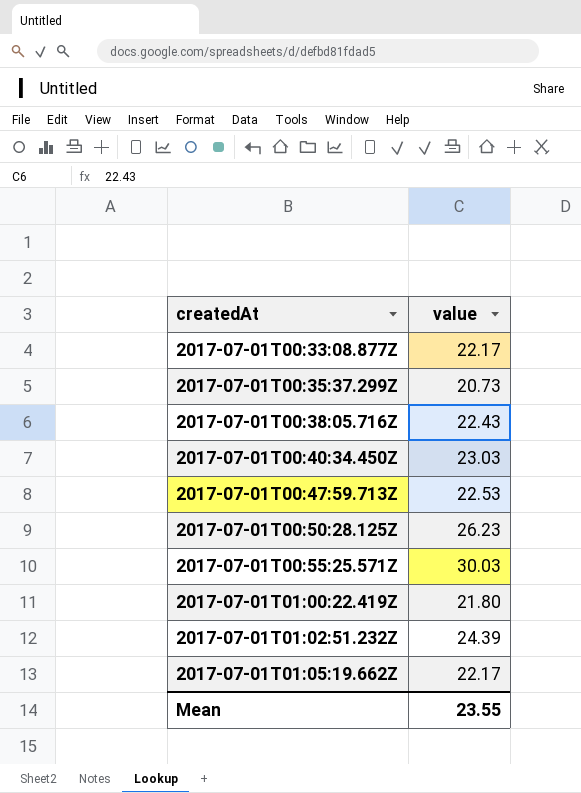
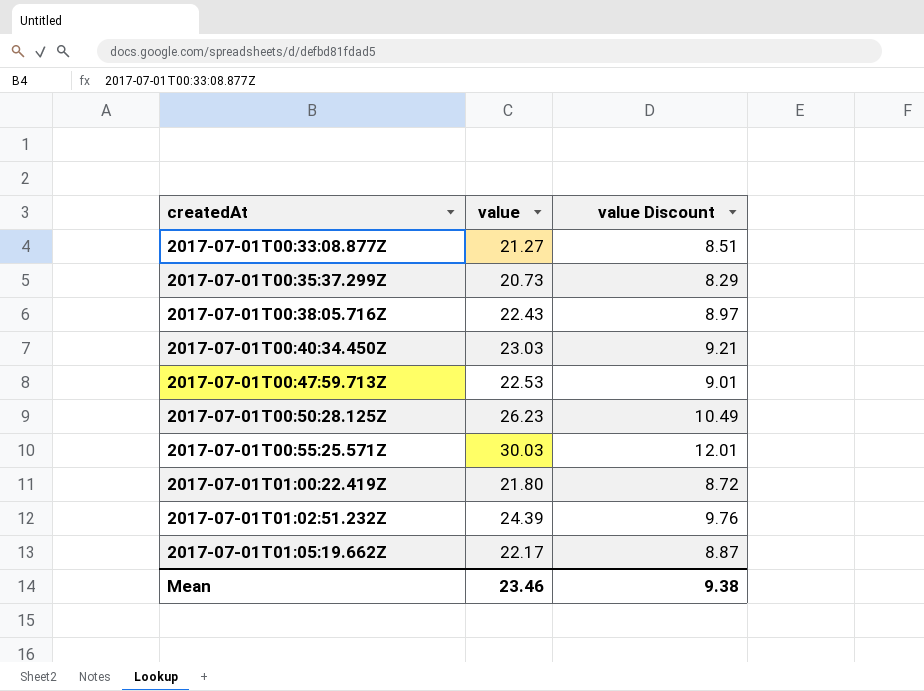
column value Discount | formula: none -> [value] * 0.4
2017-07-01T00:33:08.877Z | value: 22.17 -> 21.27
Mean | value: 23.55 -> 23.46

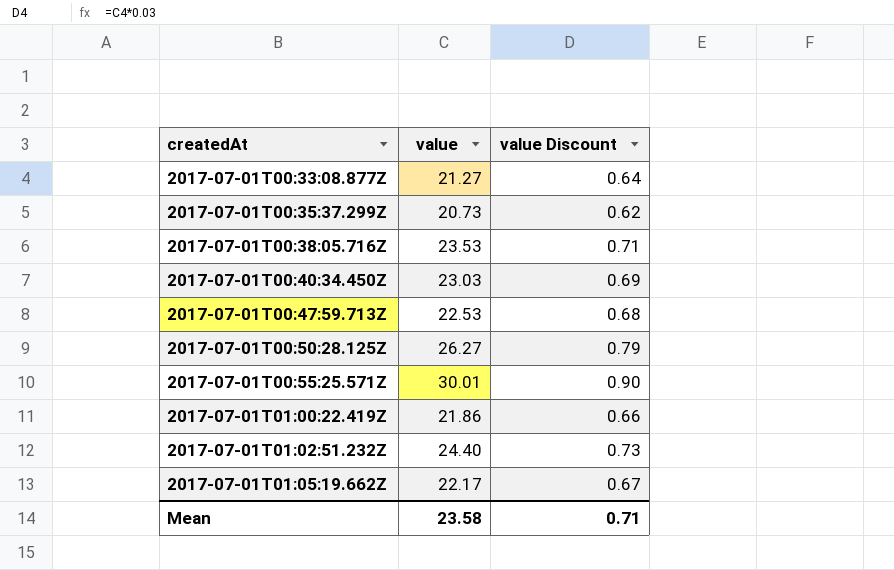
column value Discount | formula: [value] * 0.4 -> [value] * 0.03
2017-07-01T00:38:05.716Z | value: 22.43 -> 23.53
2017-07-01T00:50:28.125Z | value: 26.23 -> 26.27
2017-07-01T00:55:25.571Z | value: 30.03 -> 30.01
2017-07-01T01:00:22.419Z | value: 21.80 -> 21.86
2017-07-01T01:02:51.232Z | value: 24.39 -> 24.40
Mean | value: 23.46 -> 23.58
Mean | value Discount: 9.38 -> 0.71

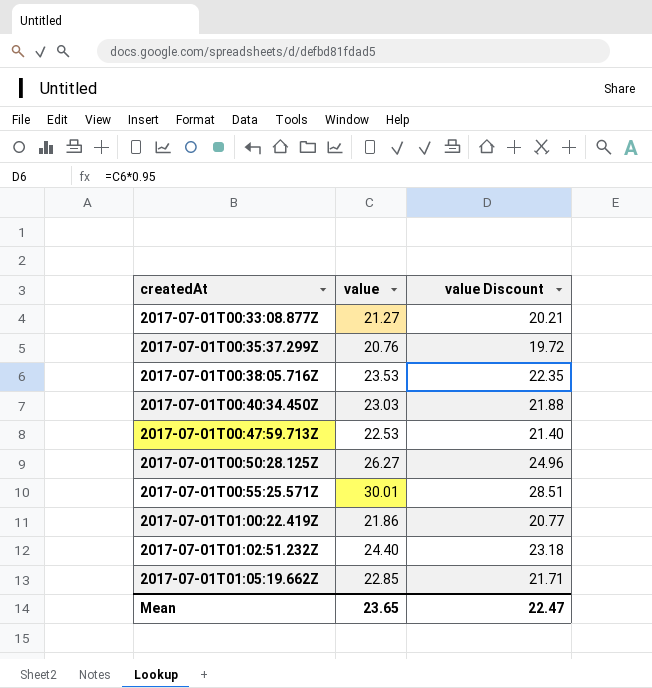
column value Discount | formula: [value] * 0.03 -> [value] * 0.95
2017-07-01T00:35:37.299Z | value: 20.73 -> 20.76
2017-07-01T01:05:19.662Z | value: 22.17 -> 22.85
Mean | value: 23.58 -> 23.65
Mean | value Discount: 0.71 -> 22.47

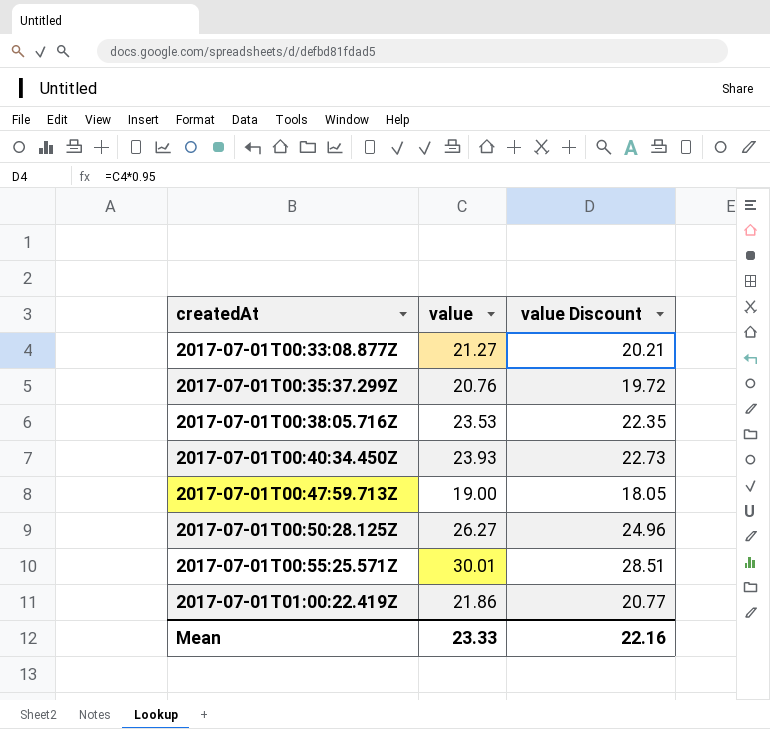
row 2017-07-01T01:02:51.232Z: 24.40 | 23.18 -> none
row 2017-07-01T01:05:19.662Z: 22.85 | 21.71 -> none
2017-07-01T00:40:34.450Z | value: 23.03 -> 23.93
2017-07-01T00:40:34.450Z | value Discount: 21.88 -> 22.73
2017-07-01T00:47:59.713Z | value: 22.53 -> 19.00
2017-07-01T00:47:59.713Z | value Discount: 21.40 -> 18.05
Mean | value: 23.65 -> 23.33
Mean | value Discount: 22.47 -> 22.16

